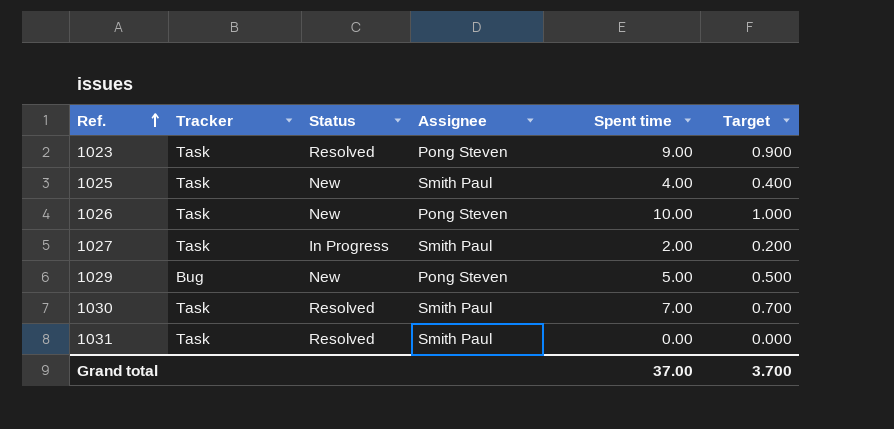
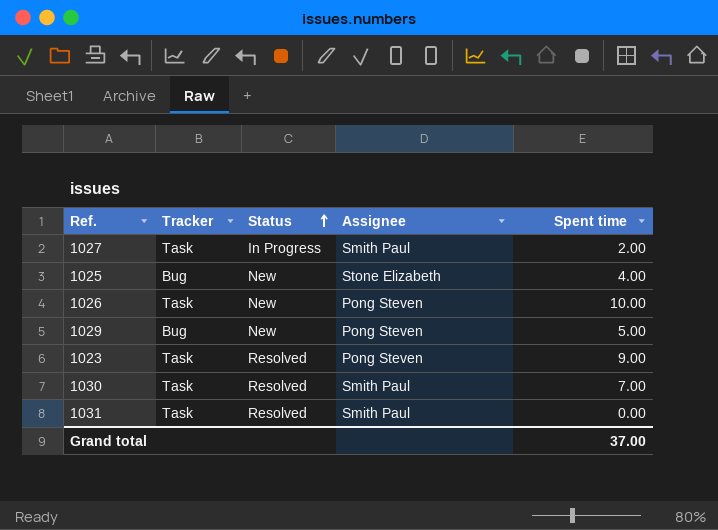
row order: Ref. ascending -> Status ascending
column Target | formula: [Spent time] * 0.1 -> none
1025 | Tracker: Task -> Bug
1025 | Assignee: Smith Paul -> Stone Elizabeth

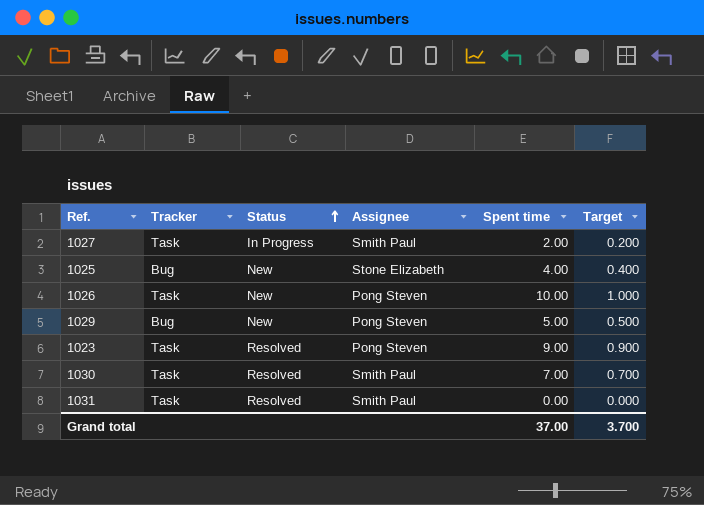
column Target | formula: none -> [Spent time] * 0.1

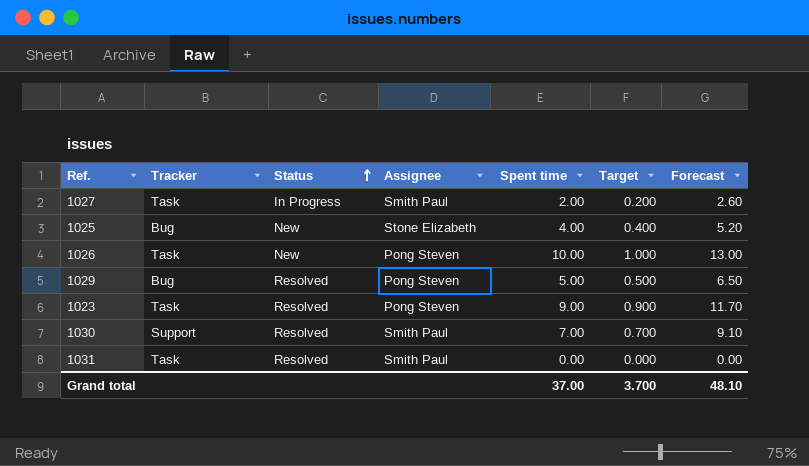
column Forecast | formula: none -> [Spent time] * 1.3
1029 | Status: New -> Resolved
1030 | Tracker: Task -> Support

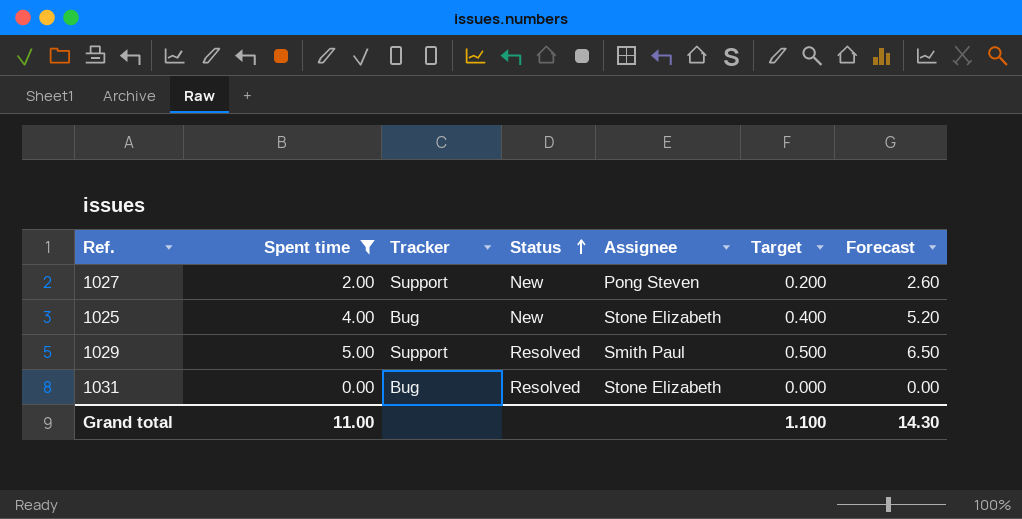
filter: none -> Spent time <= 5.00
column Spent time | position: 5 -> 2
1027 | Tracker: Task -> Support
1027 | Status: In Progress -> New
1027 | Assignee: Smith Paul -> Pong Steven
1029 | Tracker: Bug -> Support
1029 | Assignee: Pong Steven -> Smith Paul
1031 | Tracker: Task -> Bug
1031 | Assignee: Smith Paul -> Stone Elizabeth
Grand total | Spent time: 37.00 -> 11.00
Grand total | Target: 3.700 -> 1.100
Grand total | Forecast: 48.10 -> 14.30

